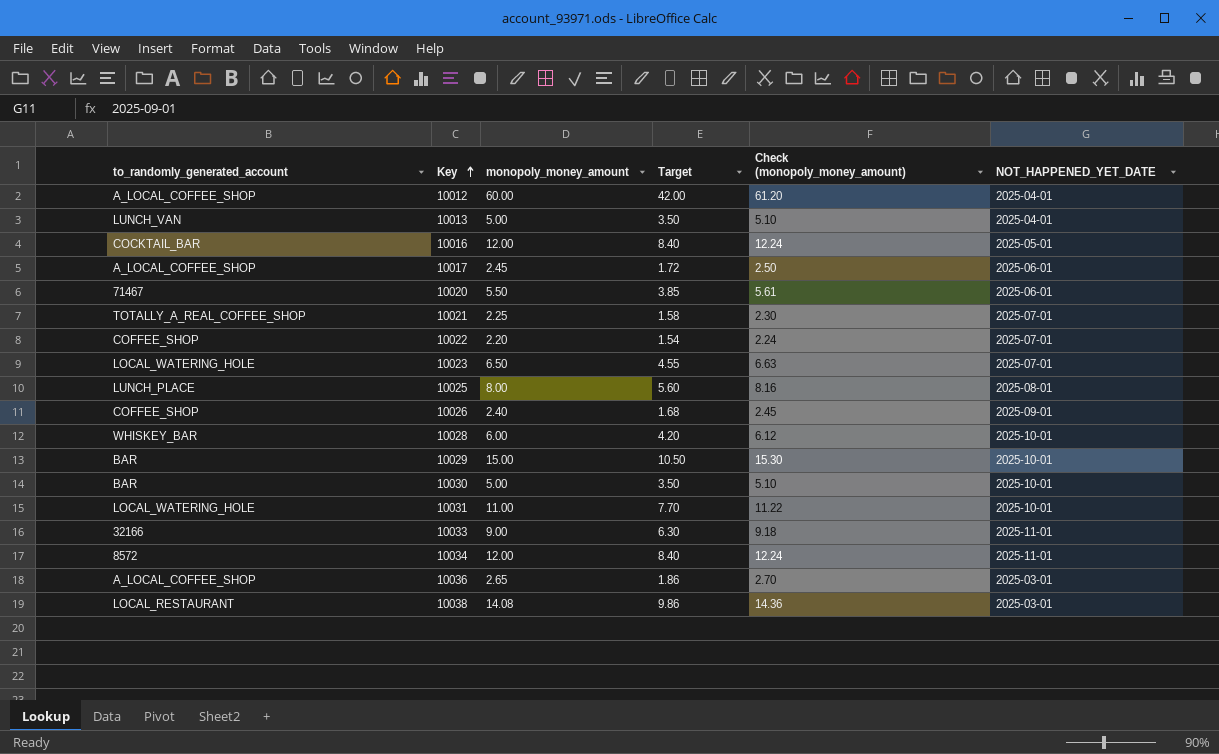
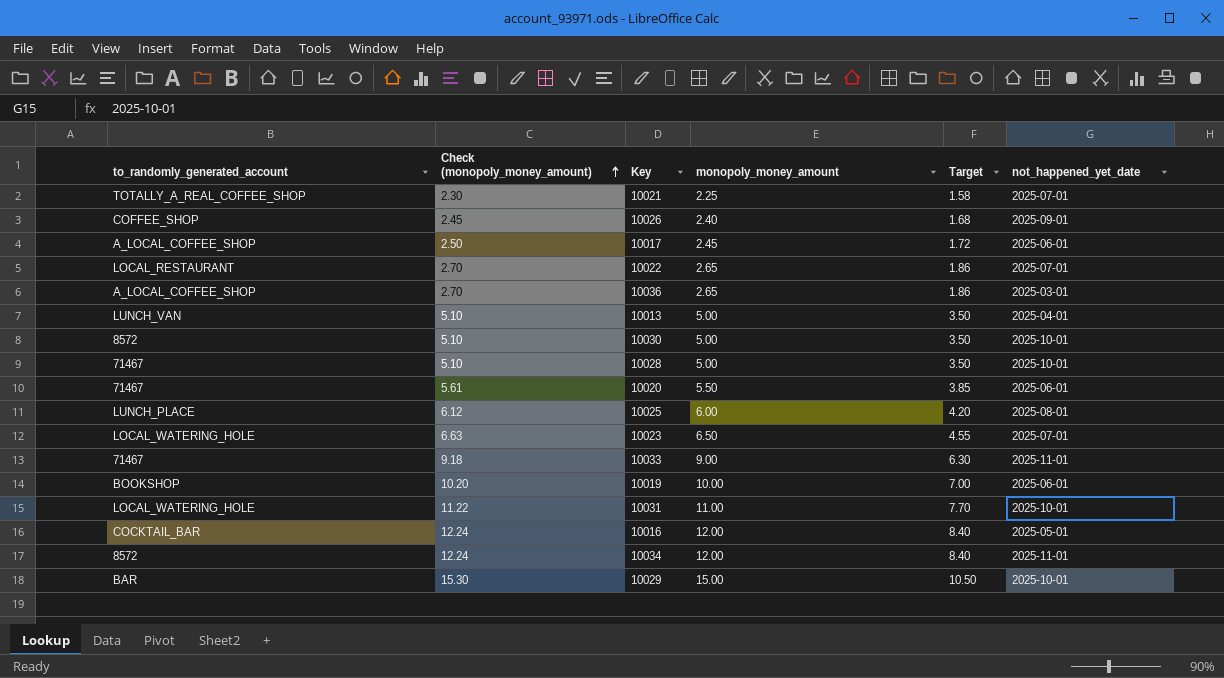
row order: Key ascending -> Check (monopoly_money_amount) ascending
column Check (monopoly_money_amount) | position: 5 -> 2
column name: NOT_HAPPENED_YET_DATE -> not_happened_yet_date
row 10012: A_LOCAL_COFFEE_SHOP | 60.00 | 42.00 | 61.20 | 2025-04-01 -> none
row 10038: LOCAL_RESTAURANT | 14.08 | 9.86 | 14.36 | 2025-03-01 -> none
10022 | to_randomly_generated_account: COFFEE_SHOP -> LOCAL_RESTAURANT
10022 | Check (monopoly_money_amount): 2.24 -> 2.70
10022 | monopoly_money_amount: 2.20 -> 2.65
10022 | Target: 1.54 -> 1.86
10030 | to_randomly_generated_account: BAR -> 8572
10028 | to_randomly_generated_account: WHISKEY_BAR -> 71467
10028 | Check (monopoly_money_amount): 6.12 -> 5.10
10028 | monopoly_money_amount: 6.00 -> 5.00
10028 | Target: 4.20 -> 3.50
10025 | Check (monopoly_money_amount): 8.16 -> 6.12
10025 | monopoly_money_amount: 8.00 -> 6.00
10025 | Target: 5.60 -> 4.20
10033 | to_randomly_generated_account: 32166 -> 71467
row 10019: none -> BOOKSHOP | 10.20 | 10.00 | 7.00 | 2025-06-01

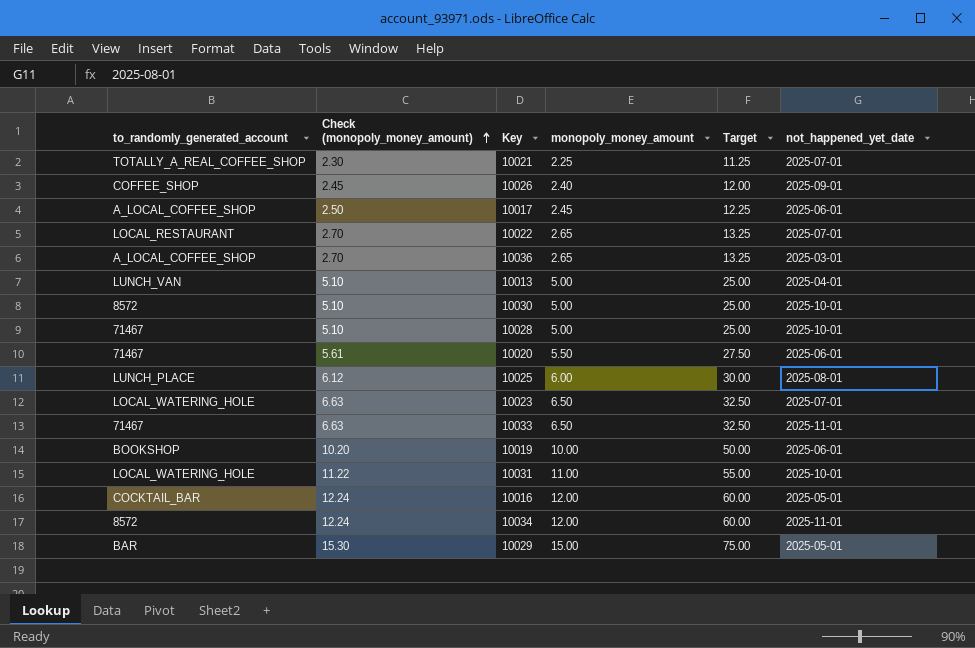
column Target | formula: [monopoly_money_amount] * 0.7 -> [monopoly_money_amount] * 5
10033 | Check (monopoly_money_amount): 9.18 -> 6.63
10033 | monopoly_money_amount: 9.00 -> 6.50
10029 | not_happened_yet_date: 2025-10-01 -> 2025-05-01

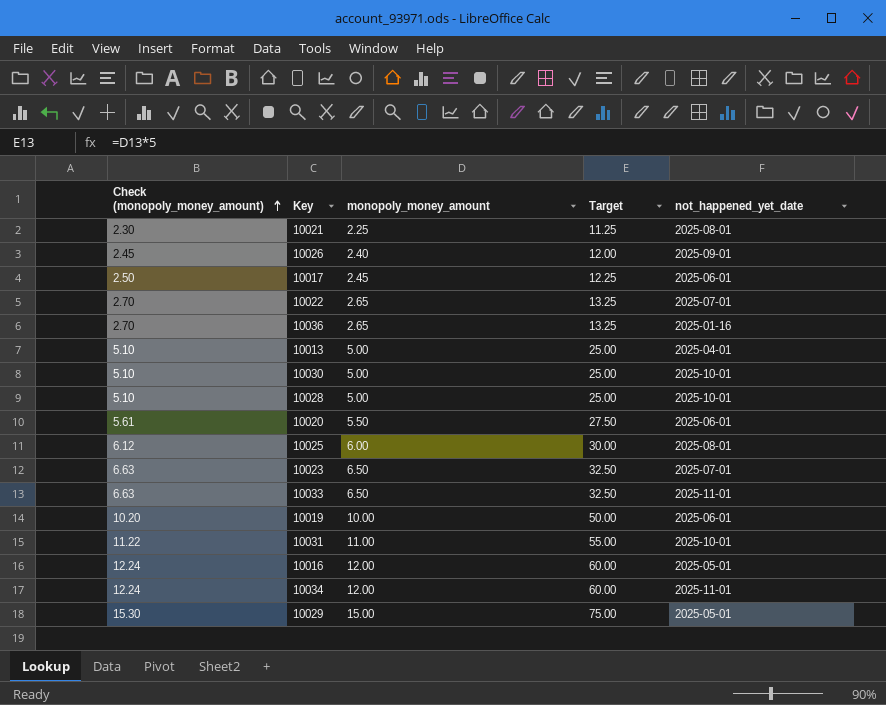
column to_randomly_generated_account | position: 1 -> none
10021 | not_happened_yet_date: 2025-07-01 -> 2025-08-01
10036 | not_happened_yet_date: 2025-03-01 -> 2025-01-16

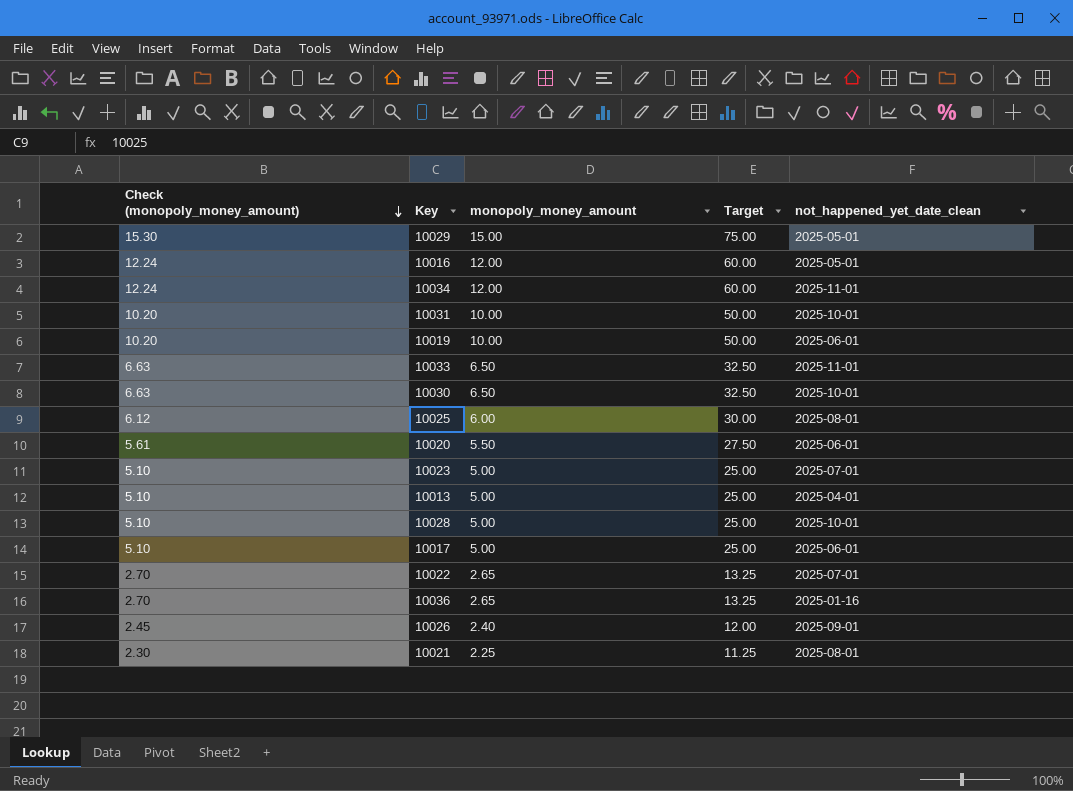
row order: Check (monopoly_money_amount) ascending -> Check (monopoly_money_amount) descending
column name: not_happened_yet_date -> not_happened_yet_date_clean
10031 | Check (monopoly_money_amount): 11.22 -> 10.20
10031 | monopoly_money_amount: 11.00 -> 10.00
10031 | Target: 55.00 -> 50.00
10030 | Check (monopoly_money_amount): 5.10 -> 6.63
10030 | monopoly_money_amount: 5.00 -> 6.50
10030 | Target: 25.00 -> 32.50
10023 | Check (monopoly_money_amount): 6.63 -> 5.10
10023 | monopoly_money_amount: 6.50 -> 5.00
10023 | Target: 32.50 -> 25.00
10017 | Check (monopoly_money_amount): 2.50 -> 5.10
10017 | monopoly_money_amount: 2.45 -> 5.00
10017 | Target: 12.25 -> 25.00

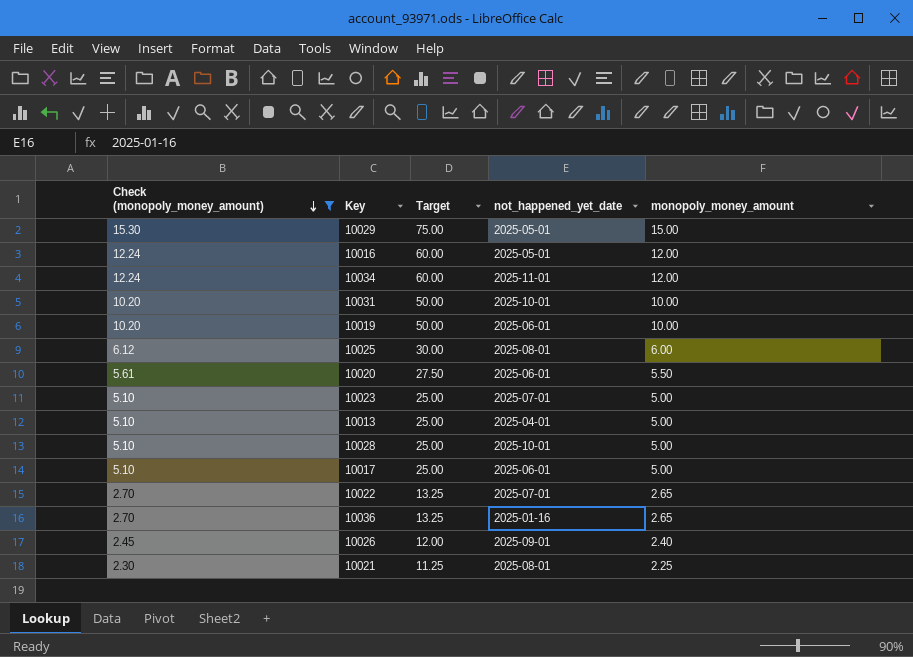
filter: none -> Check (monopoly_money_amount) != 6.63
column name: not_happened_yet_date_clean -> not_happened_yet_date
column monopoly_money_amount | position: 3 -> 5

